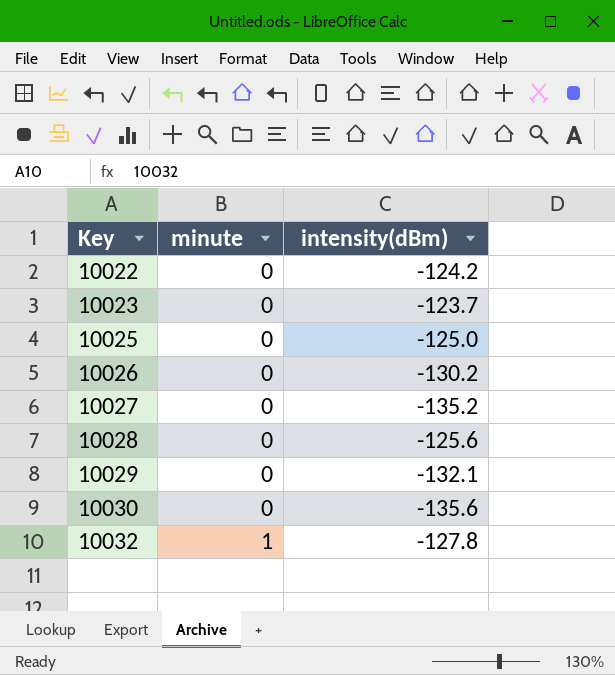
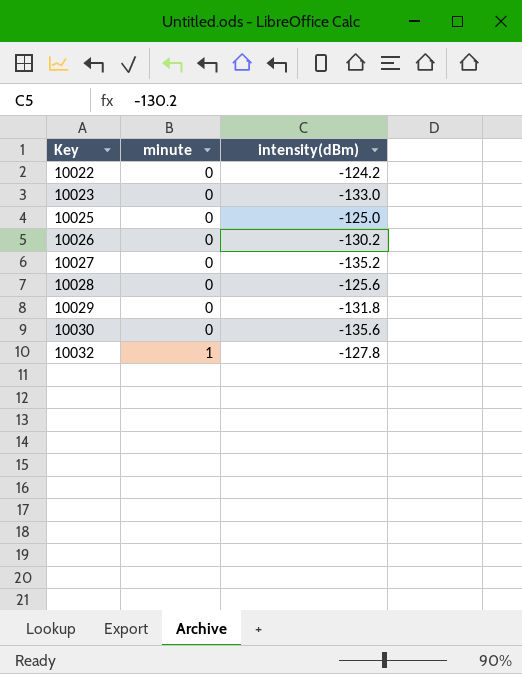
10023 | intensity(dBm): -123.7 -> -133.0
10029 | intensity(dBm): -132.1 -> -131.8

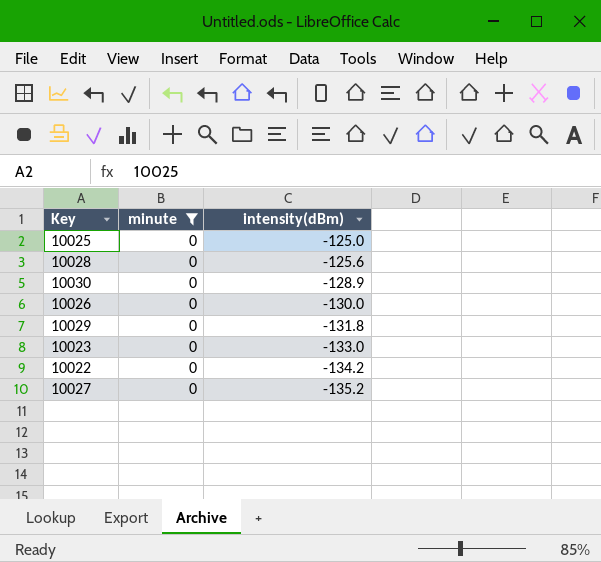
filter: none -> minute = 0
row order: Key ascending -> intensity(dBm) descending
10030 | intensity(dBm): -135.6 -> -128.9
10026 | intensity(dBm): -130.2 -> -130.0
10022 | intensity(dBm): -124.2 -> -134.2

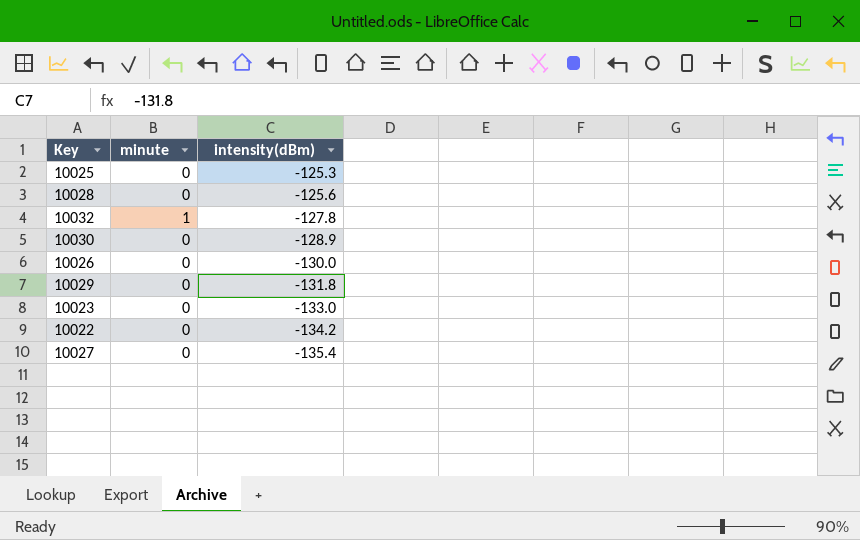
filter: minute = 0 -> none
10025 | intensity(dBm): -125.0 -> -125.3
10027 | intensity(dBm): -135.2 -> -135.4

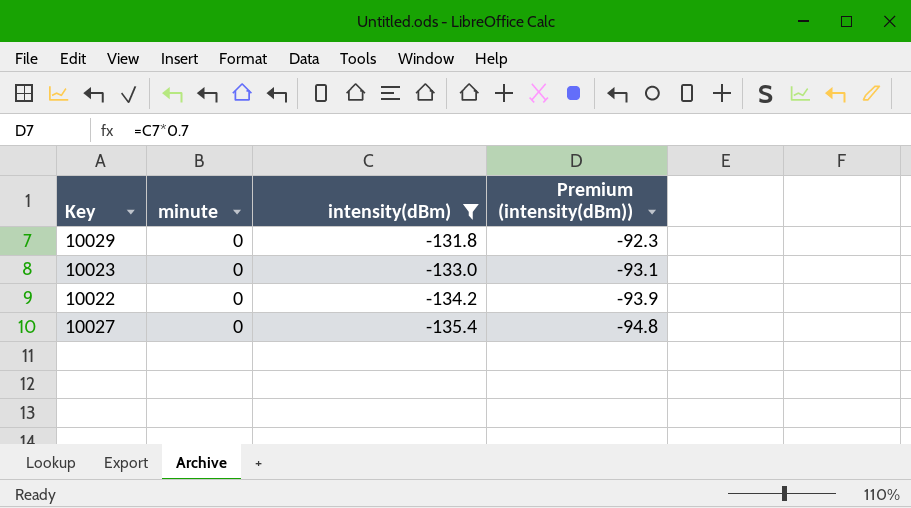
filter: none -> intensity(dBm) <= -131.8
column Premium (intensity(dBm)) | formula: none -> [intensity(dBm)] * 0.7

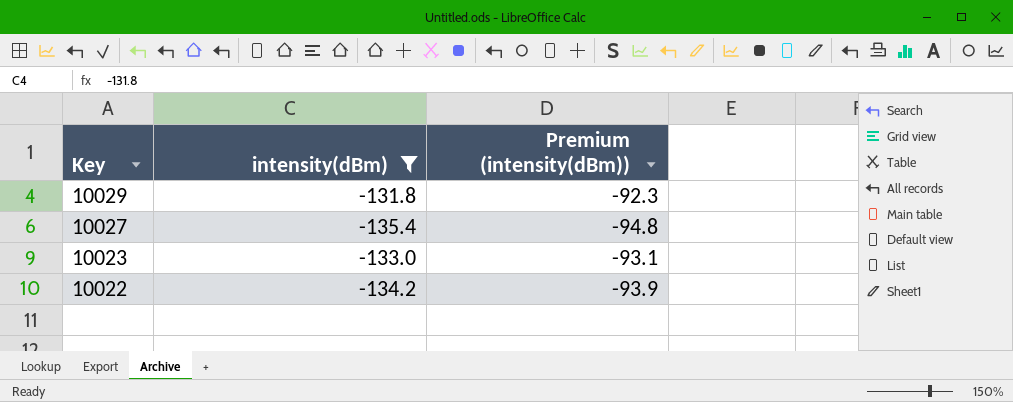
row order: intensity(dBm) descending -> Key descending
column minute | position: 2 -> none

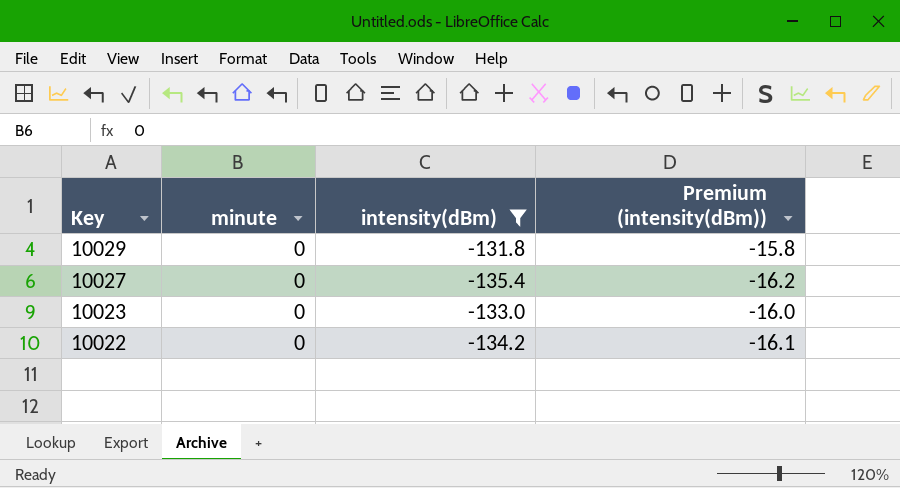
column minute | position: none -> 2
column Premium (intensity(dBm)) | formula: [intensity(dBm)] * 0.7 -> [intensity(dBm)] * 0.12

